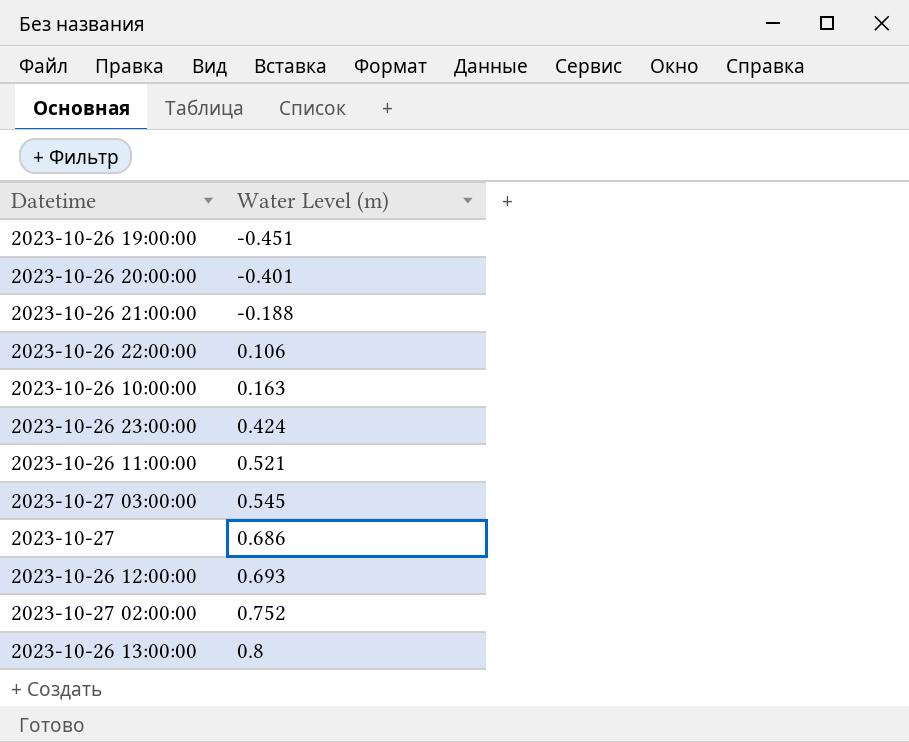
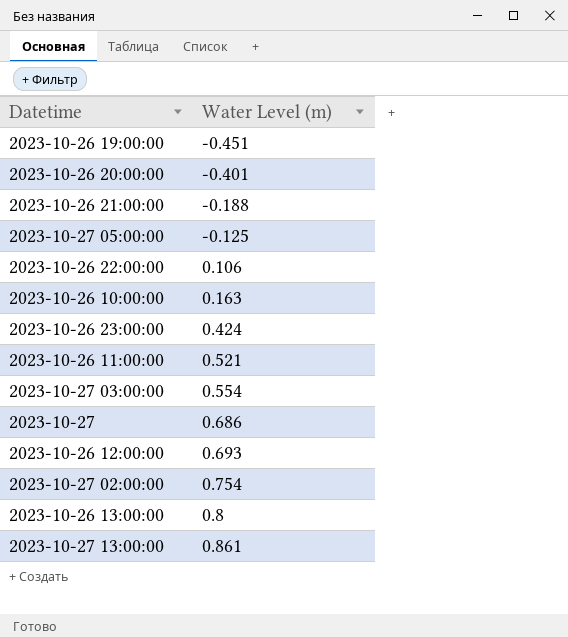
row 2023-10-27 05:00:00: none -> -0.125
2023-10-27 03:00:00 | Water Level (m): 0.545 -> 0.554
2023-10-27 02:00:00 | Water Level (m): 0.752 -> 0.754
row 2023-10-27 13:00:00: none -> 0.861

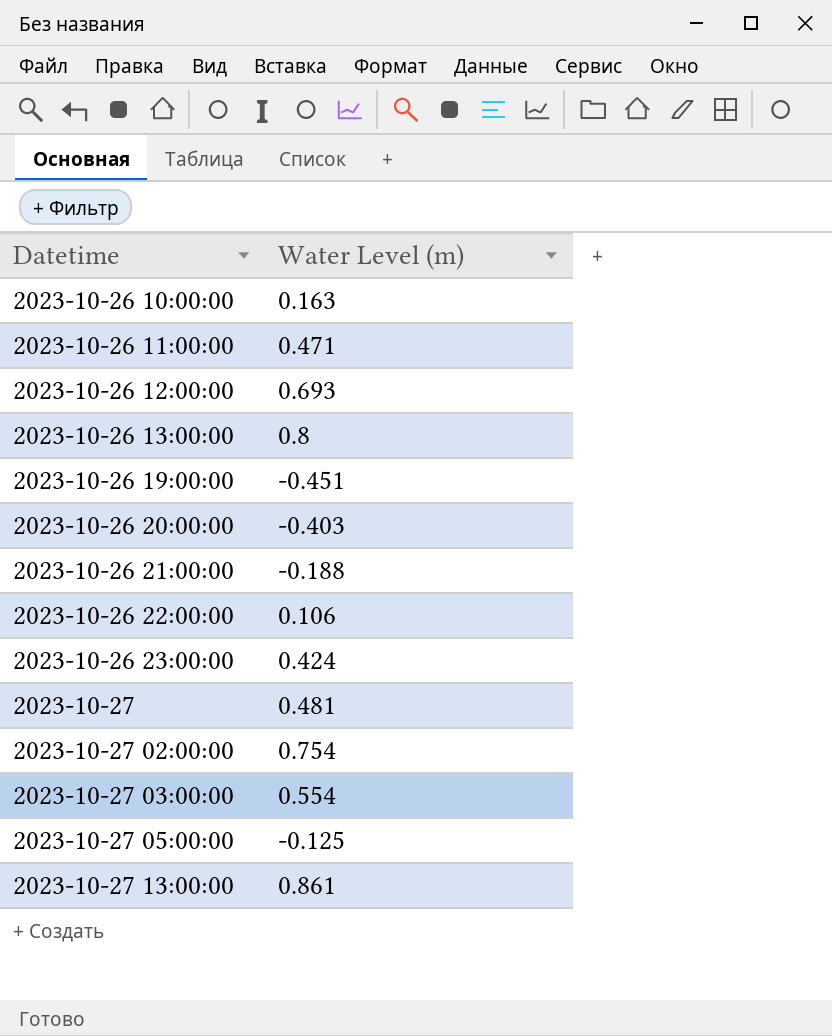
row order: Water Level (m) ascending -> Datetime ascending
2023-10-26 11:00:00 | Water Level (m): 0.521 -> 0.471
2023-10-26 20:00:00 | Water Level (m): -0.401 -> -0.403
2023-10-27 | Water Level (m): 0.686 -> 0.481

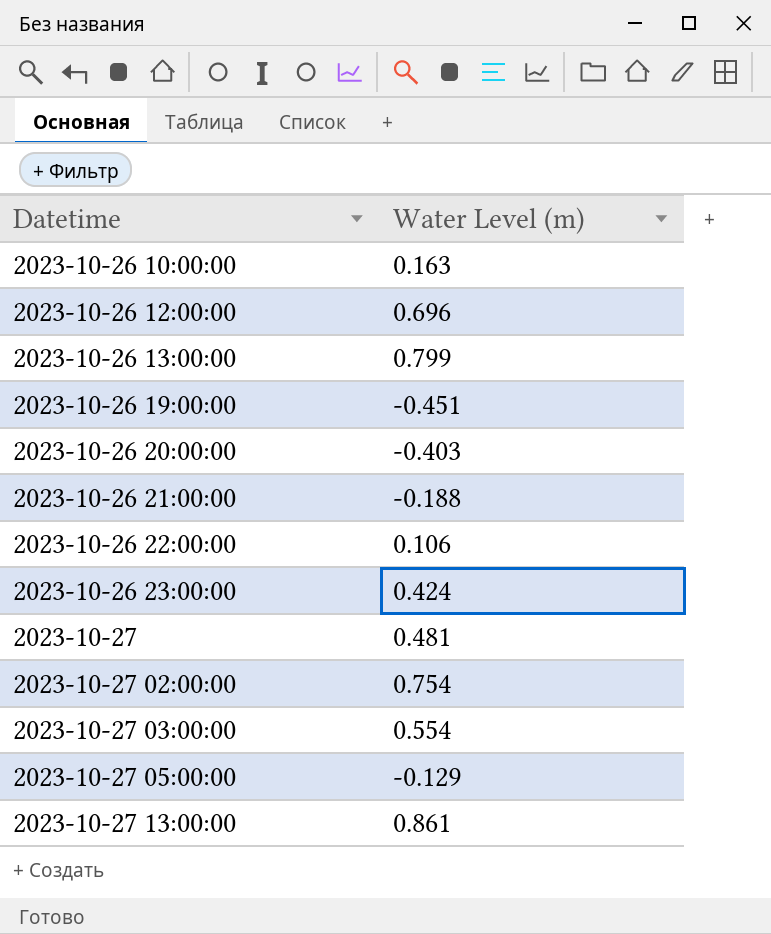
row 2023-10-26 11:00:00: 0.471 -> none
2023-10-26 12:00:00 | Water Level (m): 0.693 -> 0.696
2023-10-26 13:00:00 | Water Level (m): 0.8 -> 0.799
2023-10-27 05:00:00 | Water Level (m): -0.125 -> -0.129

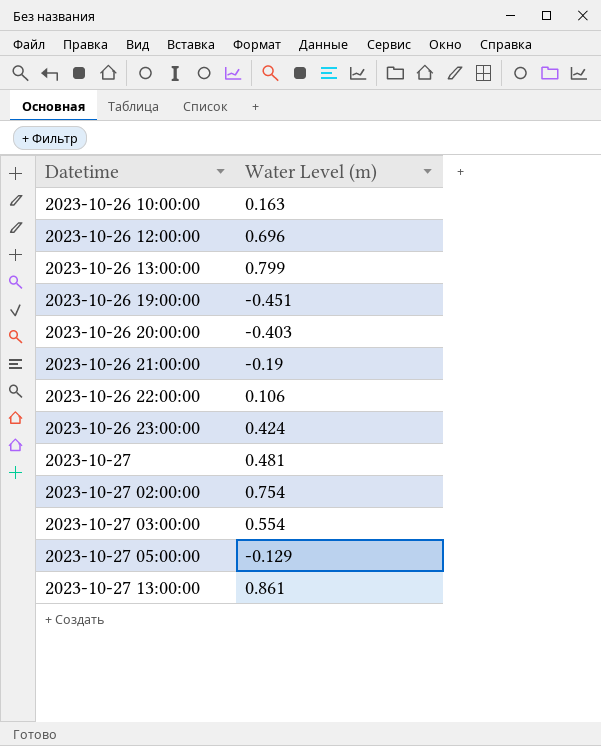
2023-10-26 21:00:00 | Water Level (m): -0.188 -> -0.19

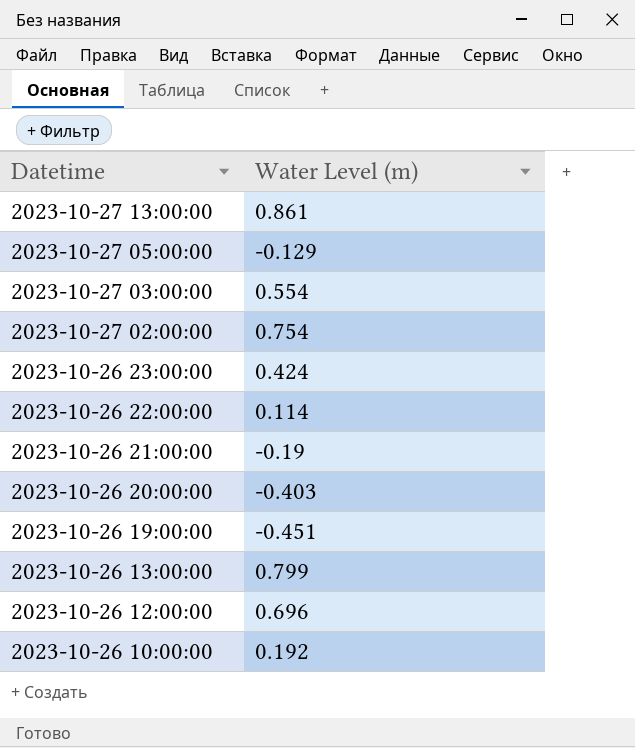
row order: Datetime ascending -> Datetime descending
row 2023-10-27: 0.481 -> none
2023-10-26 22:00:00 | Water Level (m): 0.106 -> 0.114
2023-10-26 10:00:00 | Water Level (m): 0.163 -> 0.192

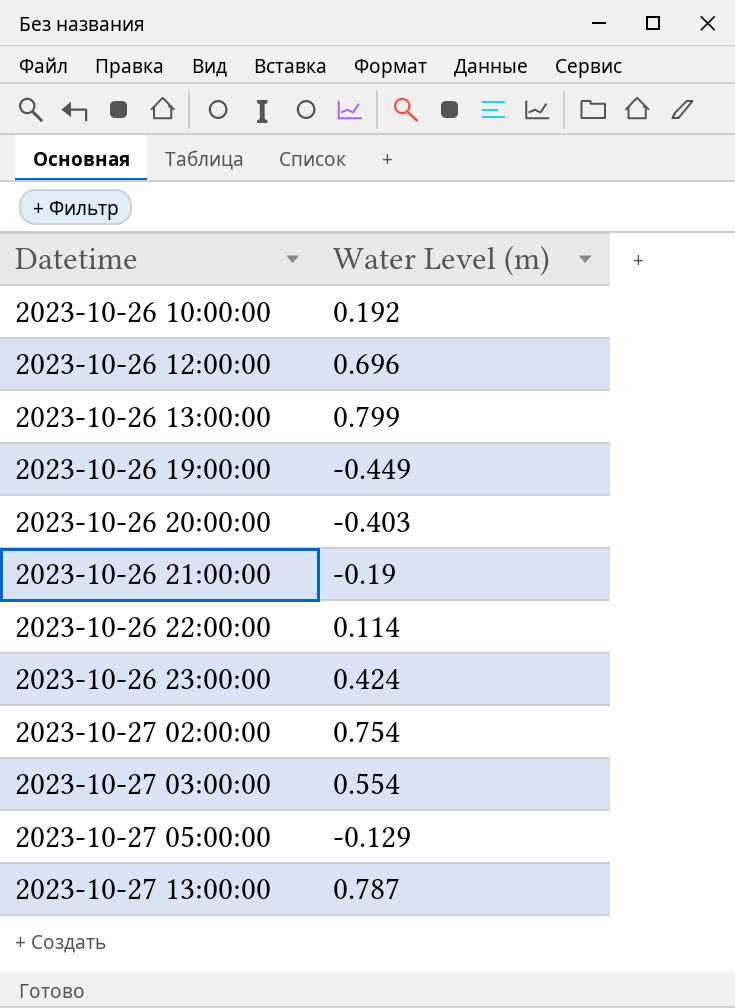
row order: Datetime descending -> Datetime ascending
2023-10-26 19:00:00 | Water Level (m): -0.451 -> -0.449
2023-10-27 13:00:00 | Water Level (m): 0.861 -> 0.787

